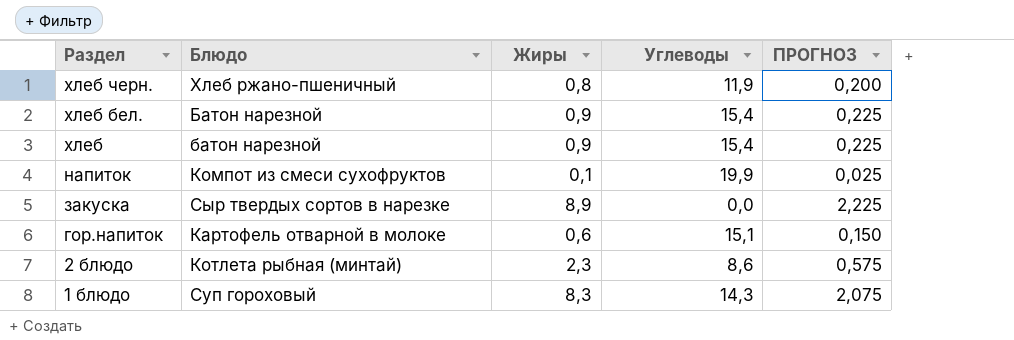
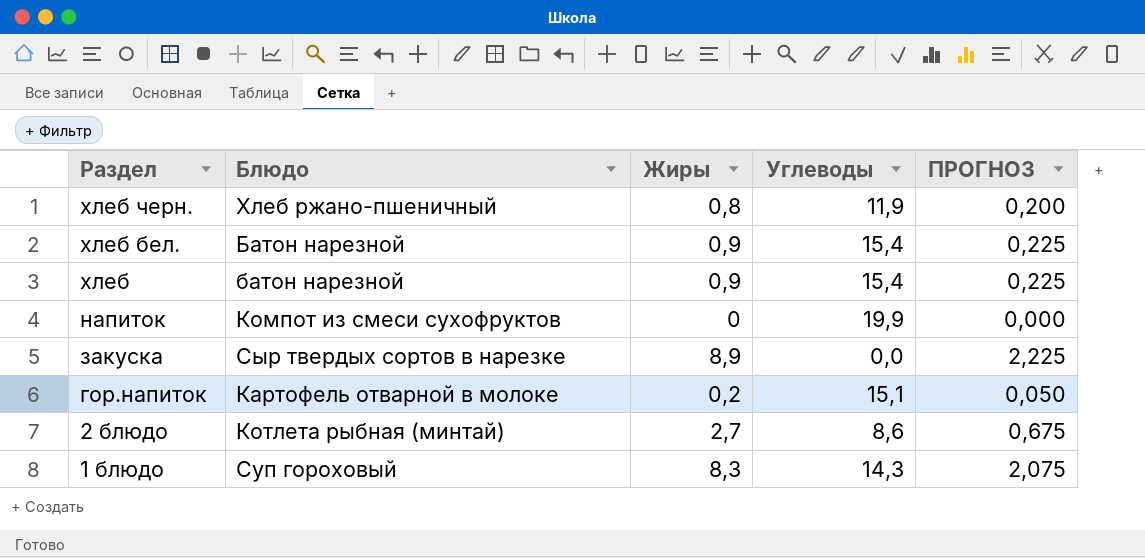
напиток | Жиры: 0,1 -> 0
напиток | ПРОГНОЗ: 0,025 -> 0,000
гор.напиток | Жиры: 0,6 -> 0,2
гор.напиток | ПРОГНОЗ: 0,150 -> 0,050
2 блюдо | Жиры: 2,3 -> 2,7
2 блюдо | ПРОГНОЗ: 0,575 -> 0,675

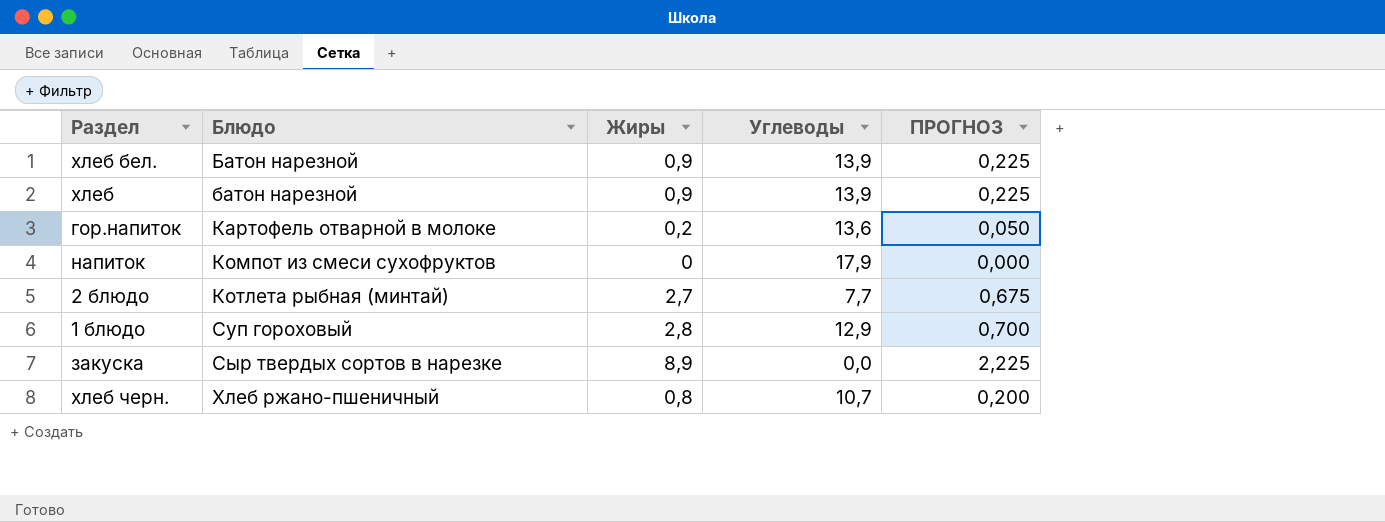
row order: Раздел descending -> Блюдо ascending
хлеб бел. | Углеводы: 15,4 -> 13,9
хлеб | Углеводы: 15,4 -> 13,9
гор.напиток | Углеводы: 15,1 -> 13,6
напиток | Углеводы: 19,9 -> 17,9
2 блюдо | Углеводы: 8,6 -> 7,7
1 блюдо | Жиры: 8,3 -> 2,8
1 блюдо | Углеводы: 14,3 -> 12,9
1 блюдо | ПРОГНОЗ: 2,075 -> 0,700
хлеб черн. | Углеводы: 11,9 -> 10,7

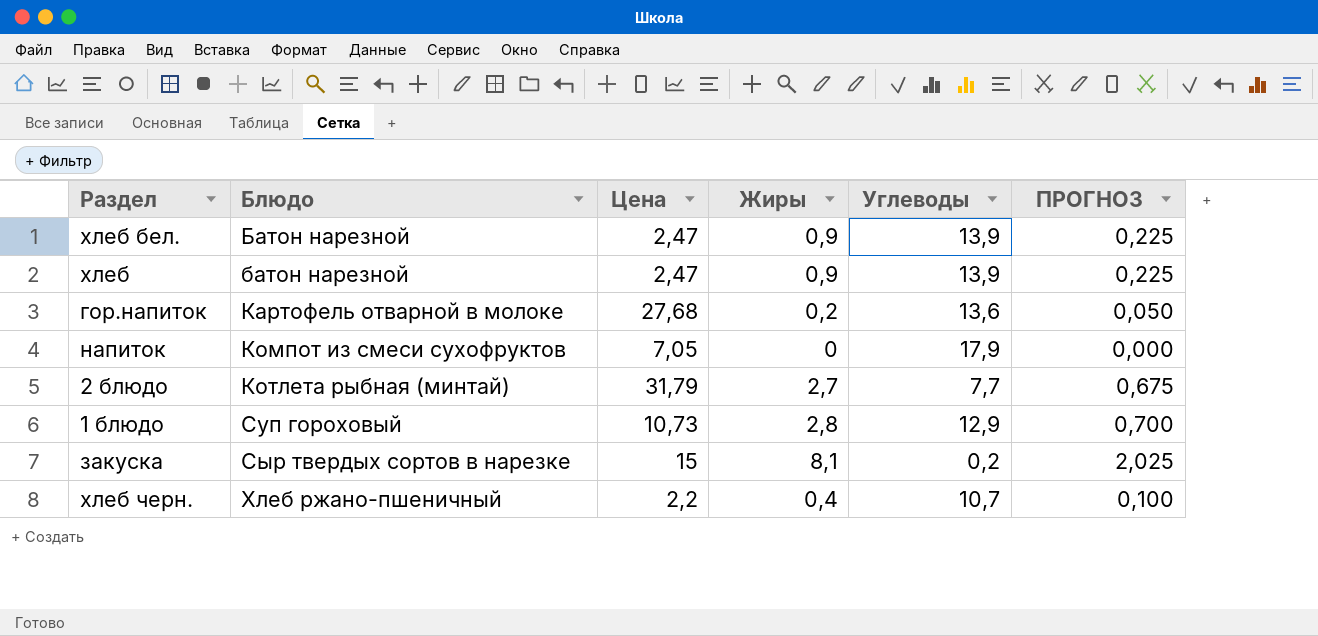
column Цена | position: none -> 3
закуска | Жиры: 8,9 -> 8,1
закуска | Углеводы: 0,0 -> 0,2
закуска | ПРОГНОЗ: 2,225 -> 2,025
хлеб черн. | Жиры: 0,8 -> 0,4
хлеб черн. | ПРОГНОЗ: 0,200 -> 0,100

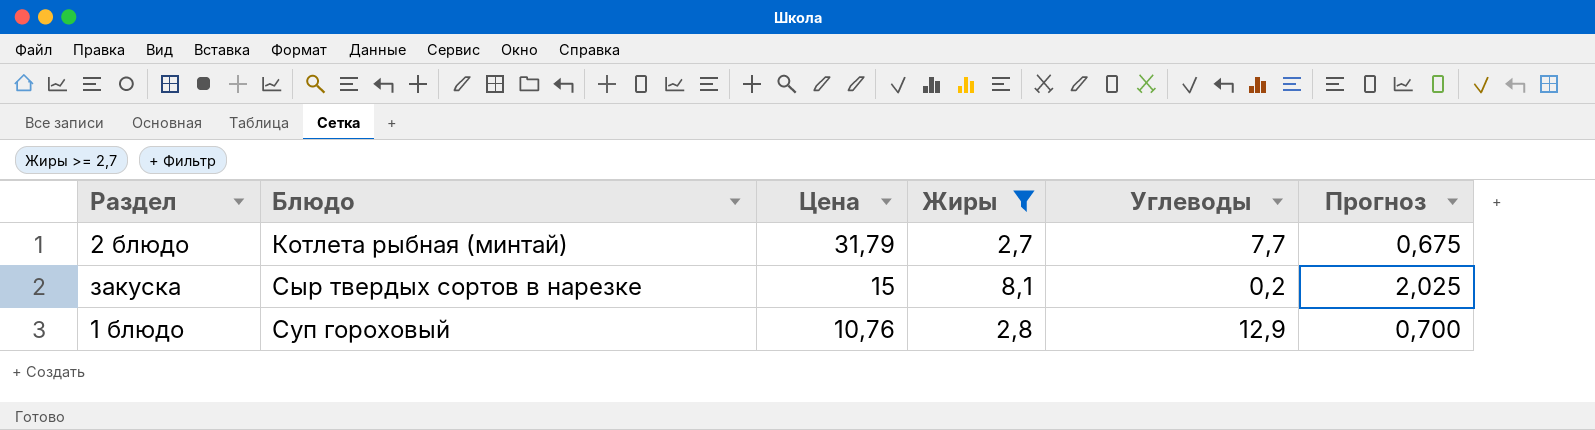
filter: none -> Жиры >= 2,7
row order: Блюдо ascending -> Цена descending
column name: ПРОГНОЗ -> Прогноз
1 блюдо | Цена: 10,73 -> 10,76

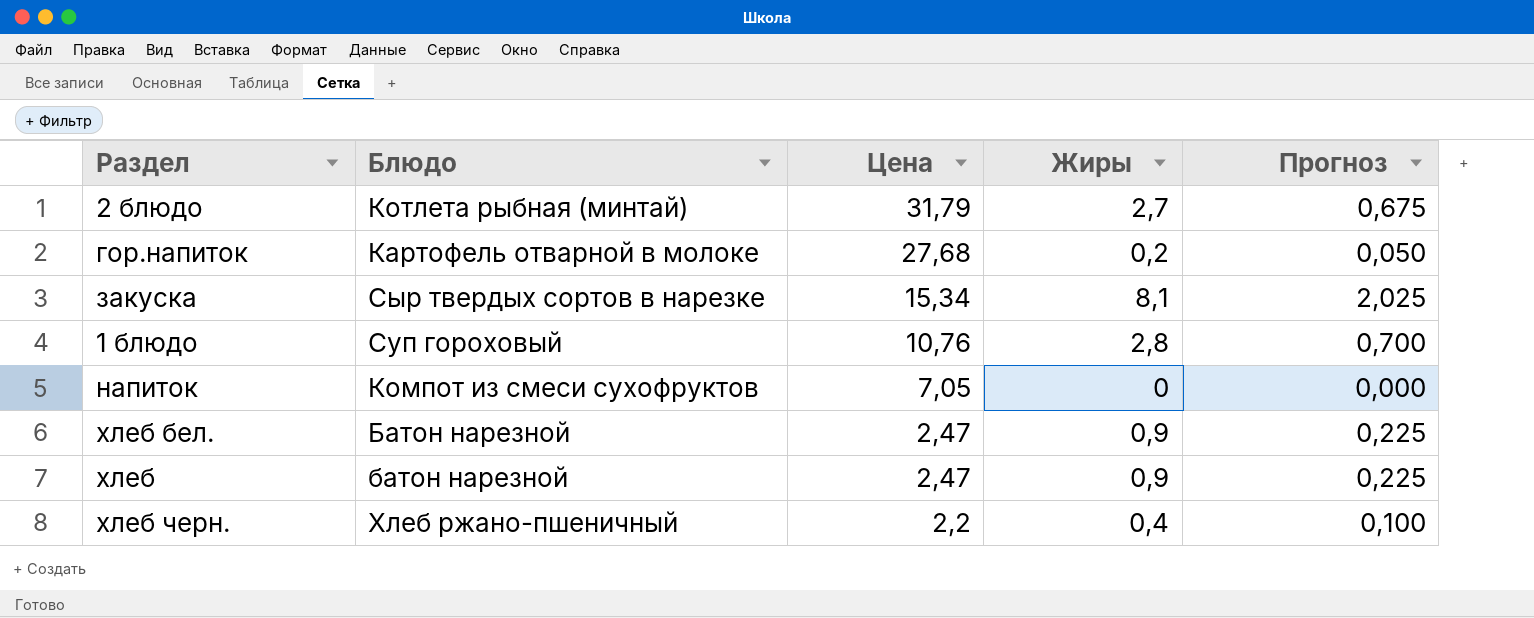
filter: Жиры >= 2,7 -> none
column Углеводы | position: 5 -> none
закуска | Цена: 15 -> 15,34

